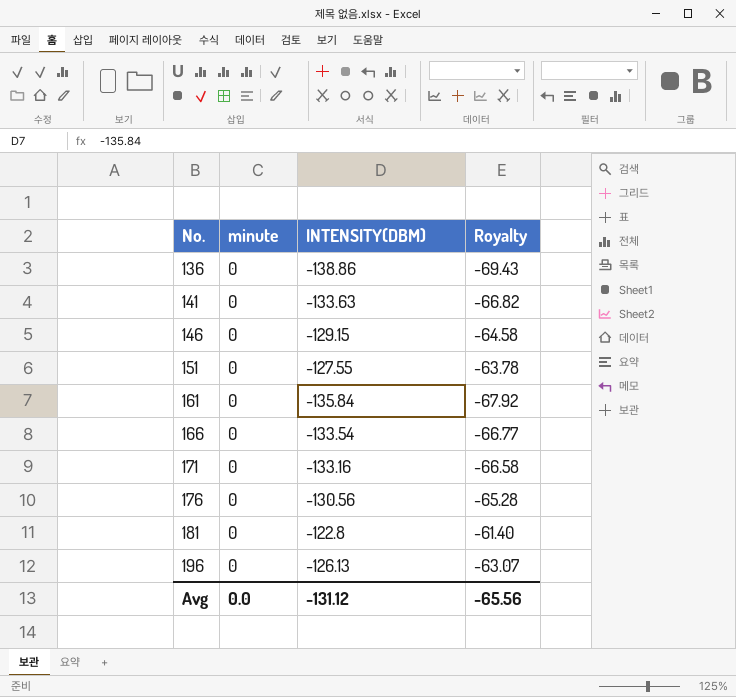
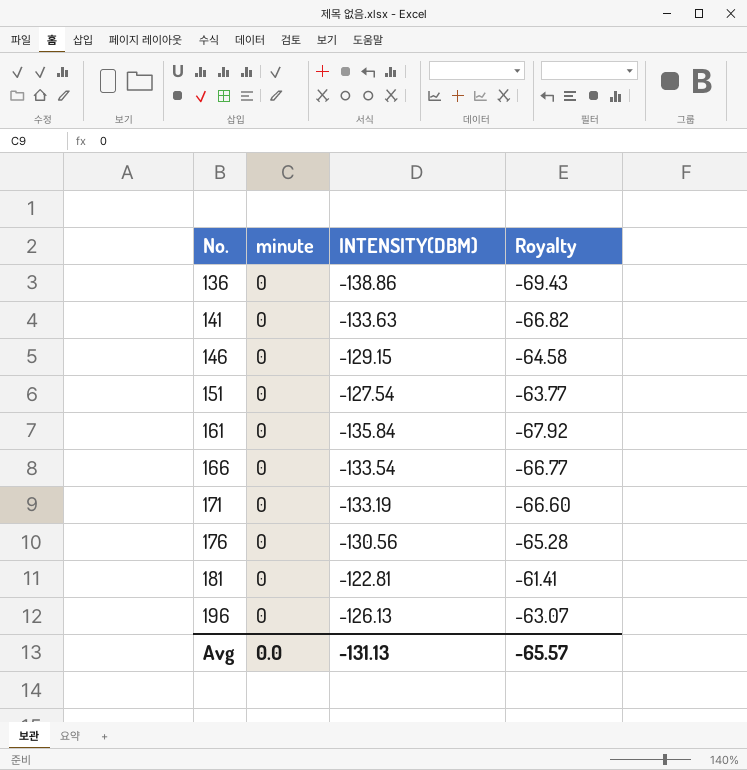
151 | INTENSITY(DBM): -127.55 -> -127.54
151 | Royalty: -63.78 -> -63.77
171 | INTENSITY(DBM): -133.16 -> -133.19
171 | Royalty: -66.58 -> -66.60
181 | INTENSITY(DBM): -122.8 -> -122.81
181 | Royalty: -61.40 -> -61.41
Avg | INTENSITY(DBM): -131.12 -> -131.13
Avg | Royalty: -65.56 -> -65.57

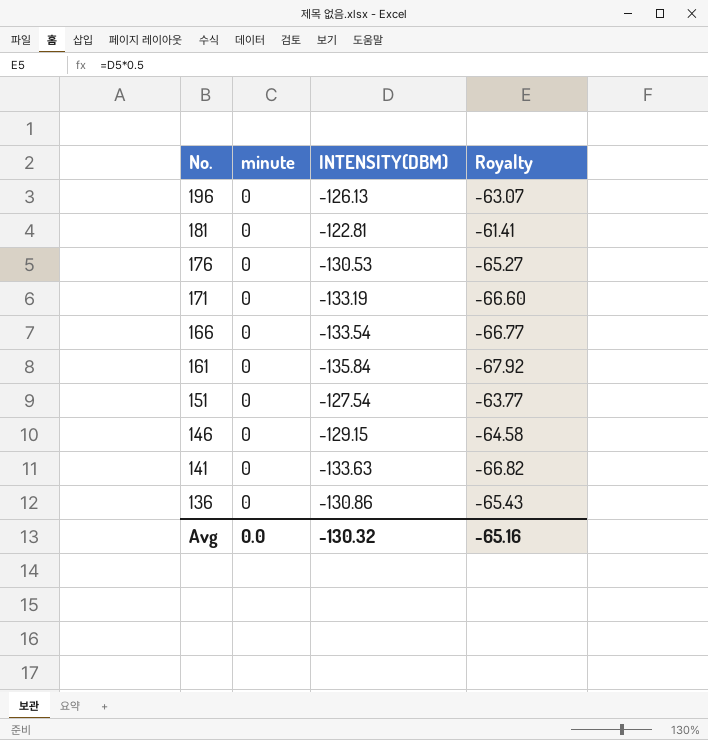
row order: No. ascending -> No. descending
176 | INTENSITY(DBM): -130.56 -> -130.53
176 | Royalty: -65.28 -> -65.27
136 | INTENSITY(DBM): -138.86 -> -130.86
136 | Royalty: -69.43 -> -65.43
Avg | INTENSITY(DBM): -131.13 -> -130.32
Avg | Royalty: -65.57 -> -65.16

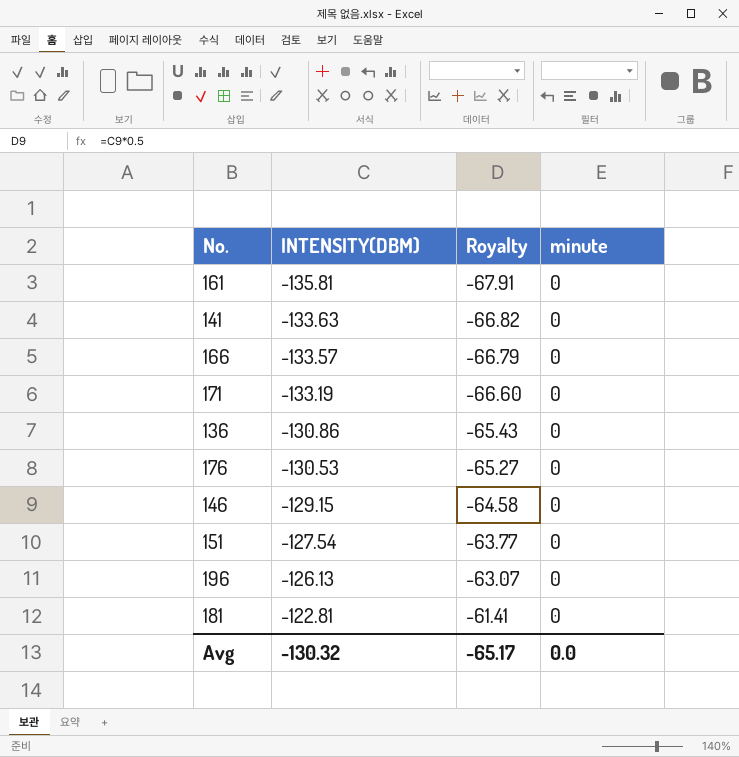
row order: No. descending -> INTENSITY(DBM) ascending
column minute | position: 2 -> 4
161 | INTENSITY(DBM): -135.84 -> -135.81
161 | Royalty: -67.92 -> -67.91
166 | INTENSITY(DBM): -133.54 -> -133.57
166 | Royalty: -66.77 -> -66.79
Avg | Royalty: -65.16 -> -65.17

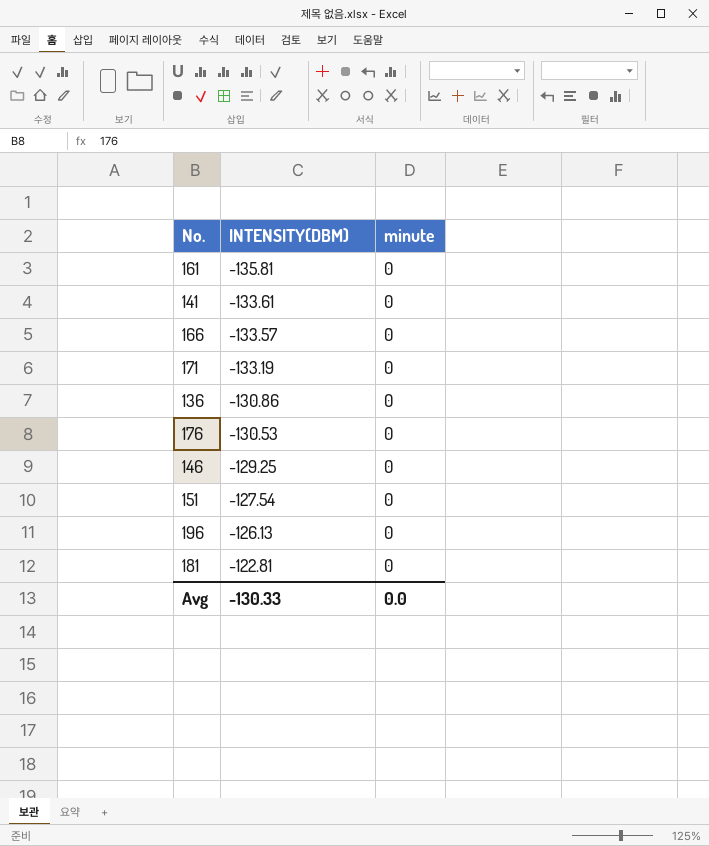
column Royalty | formula: [INTENSITY(DBM)] * 0.5 -> none
141 | INTENSITY(DBM): -133.63 -> -133.61
146 | INTENSITY(DBM): -129.15 -> -129.25
Avg | INTENSITY(DBM): -130.32 -> -130.33

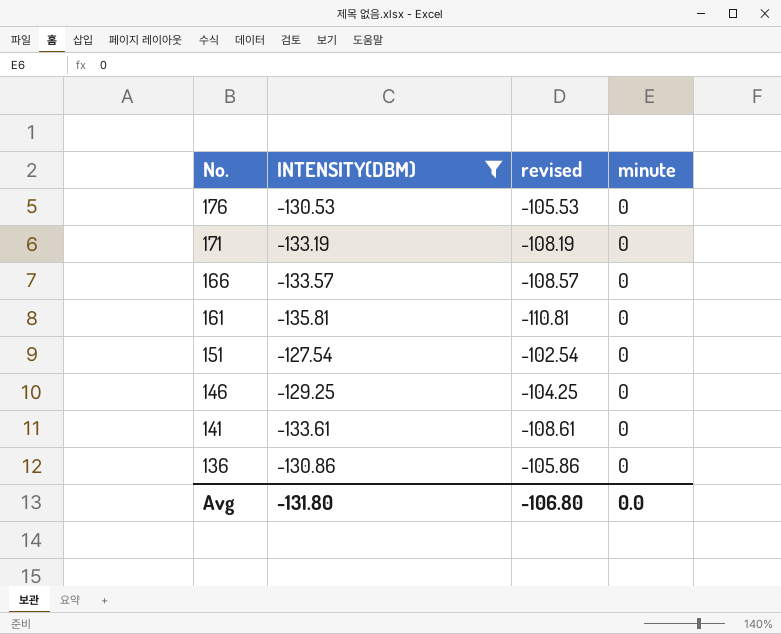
filter: none -> INTENSITY(DBM) <= -127.54
row order: INTENSITY(DBM) ascending -> No. descending
column revised | formula: none -> [INTENSITY(DBM)] + 25
Avg | INTENSITY(DBM): -130.33 -> -131.80

